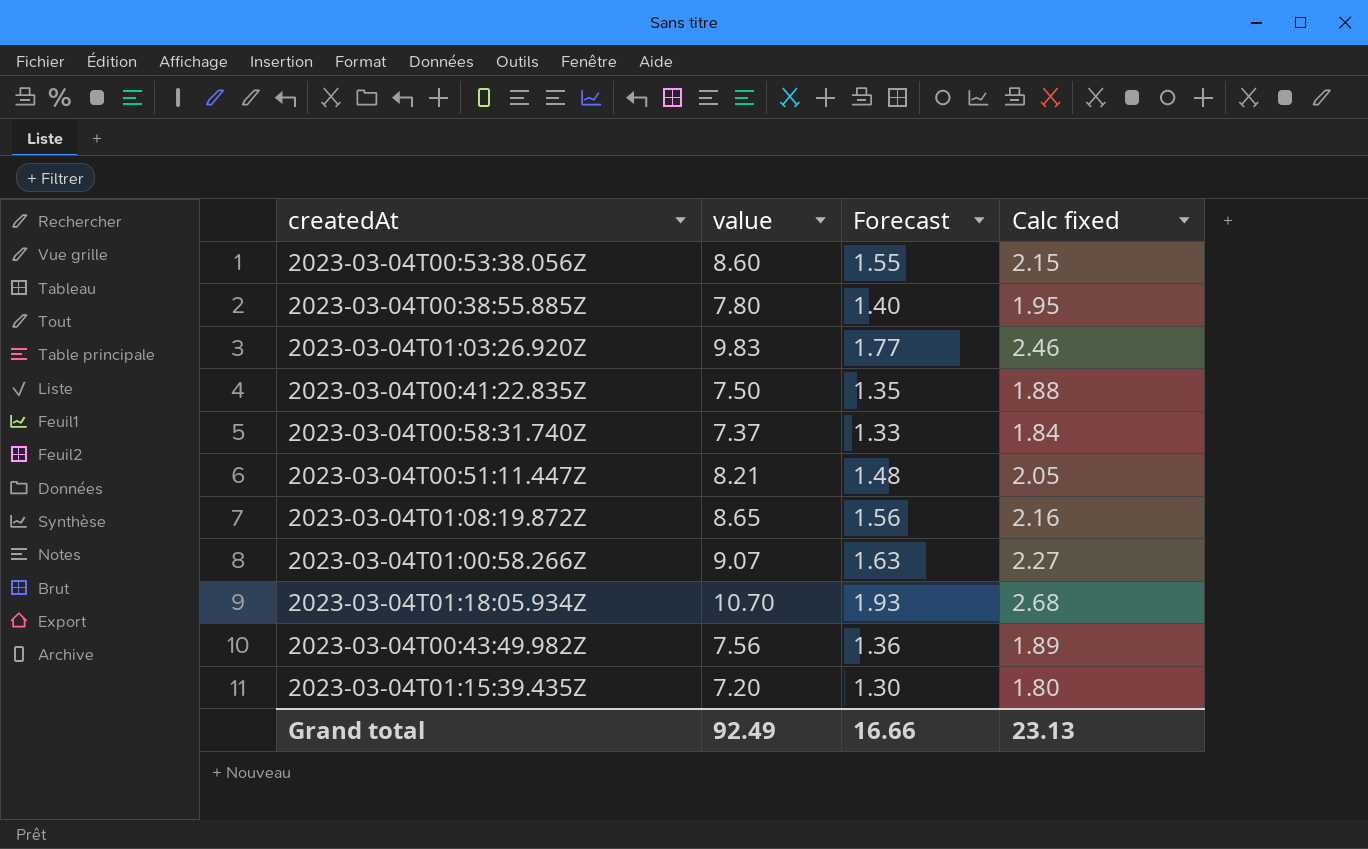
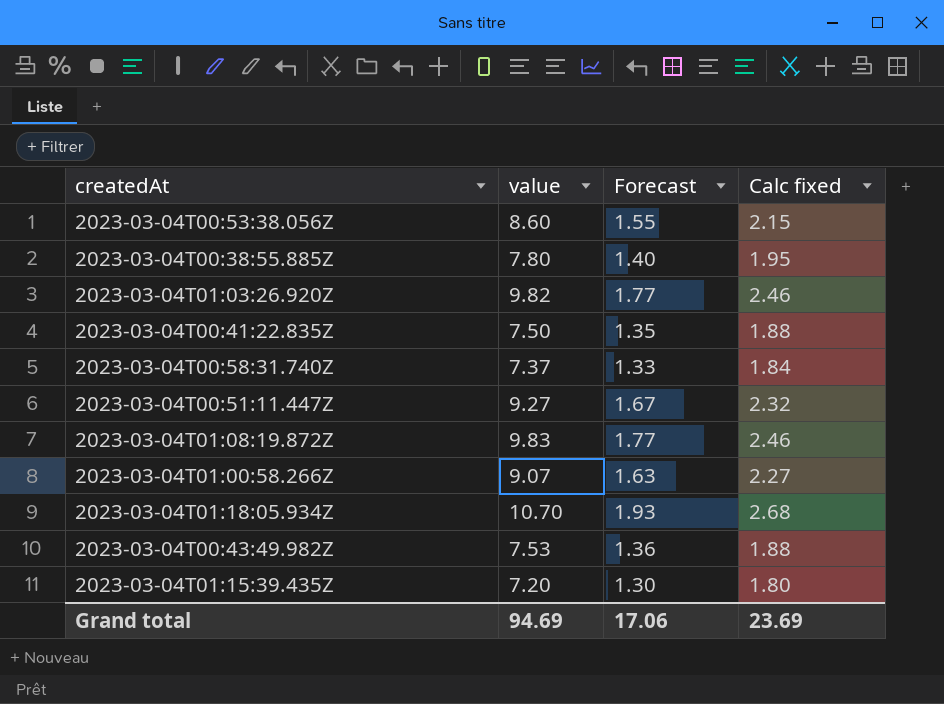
2023-03-04T01:03:26.920Z | value: 9.83 -> 9.82
2023-03-04T00:51:11.447Z | value: 8.21 -> 9.27
2023-03-04T00:51:11.447Z | Forecast: 1.48 -> 1.67
2023-03-04T00:51:11.447Z | Calc fixed: 2.05 -> 2.32
2023-03-04T01:08:19.872Z | value: 8.65 -> 9.83
2023-03-04T01:08:19.872Z | Forecast: 1.56 -> 1.77
2023-03-04T01:08:19.872Z | Calc fixed: 2.16 -> 2.46
2023-03-04T00:43:49.982Z | value: 7.56 -> 7.53
2023-03-04T00:43:49.982Z | Calc fixed: 1.89 -> 1.88
Grand total | value: 92.49 -> 94.69
Grand total | Forecast: 16.66 -> 17.06
Grand total | Calc fixed: 23.13 -> 23.69

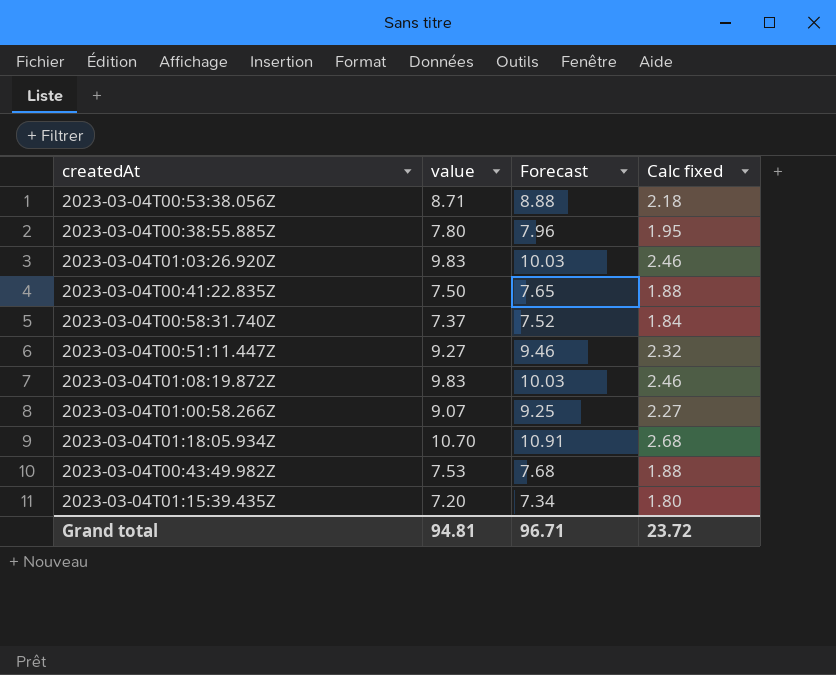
column Forecast | formula: [value] * 0.18 -> [value] * 1.02
2023-03-04T00:53:38.056Z | value: 8.60 -> 8.71
2023-03-04T00:53:38.056Z | Calc fixed: 2.15 -> 2.18
2023-03-04T01:03:26.920Z | value: 9.82 -> 9.83
Grand total | value: 94.69 -> 94.81
Grand total | Forecast: 17.06 -> 96.71
Grand total | Calc fixed: 23.69 -> 23.72

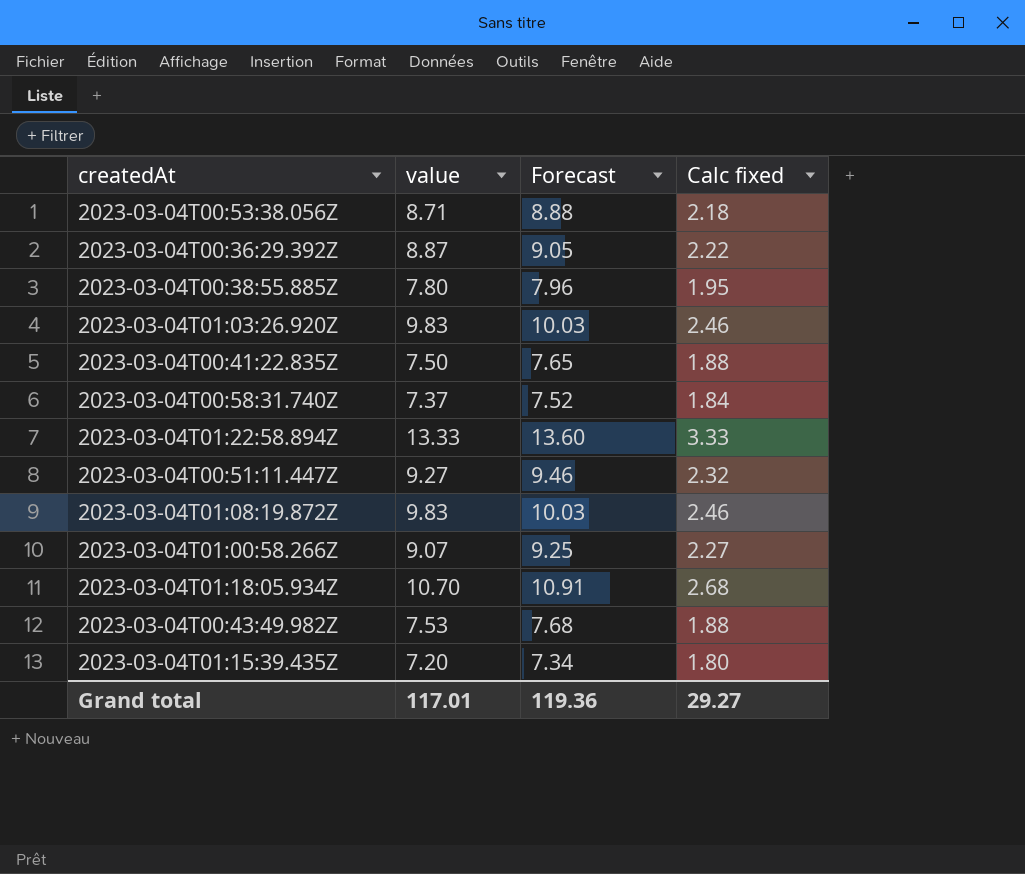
row 2023-03-04T00:36:29.392Z: none -> 8.87 | 9.05 | 2.22
row 2023-03-04T01:22:58.894Z: none -> 13.33 | 13.60 | 3.33
Grand total | value: 94.81 -> 117.01
Grand total | Forecast: 96.71 -> 119.36
Grand total | Calc fixed: 23.72 -> 29.27

